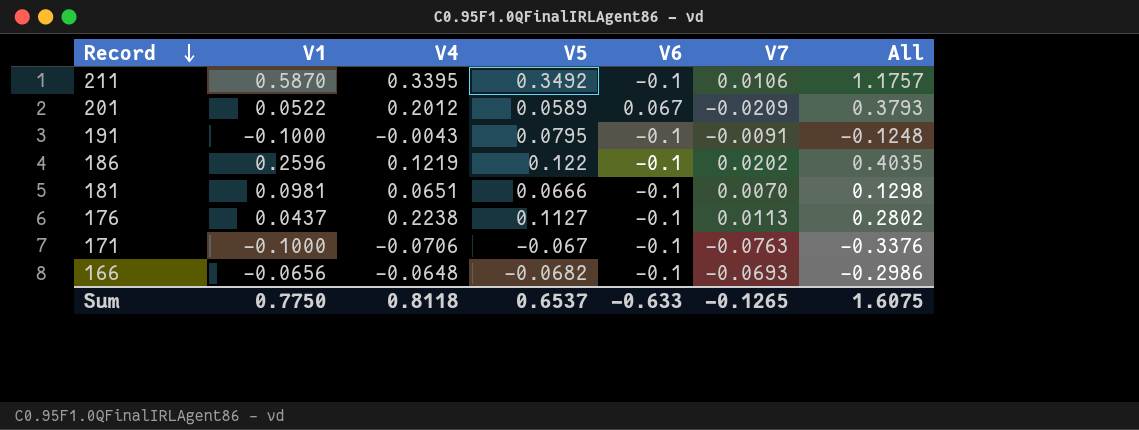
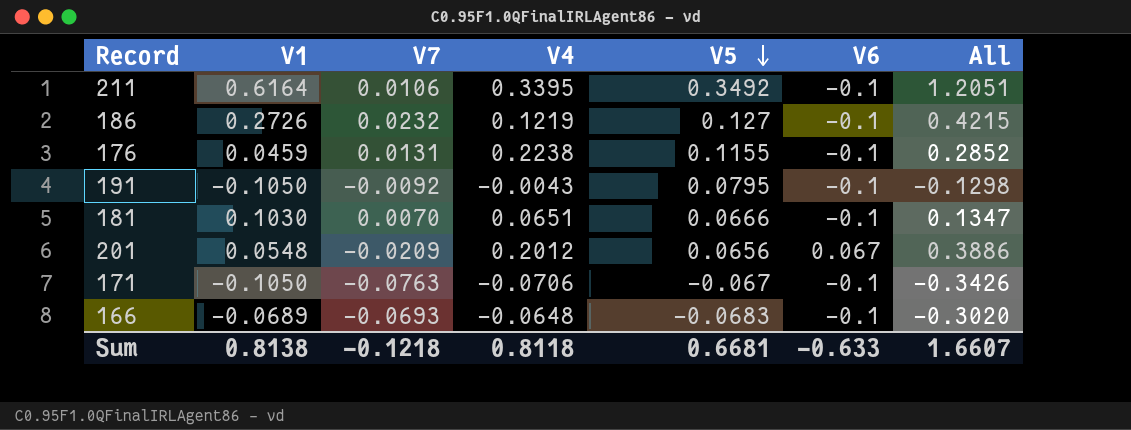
row order: Record descending -> V5 descending
column V7 | position: 6 -> 3
211 | V1: 0.5870 -> 0.6164
211 | All: 1.1757 -> 1.2051
186 | V1: 0.2596 -> 0.2726
186 | V7: 0.0202 -> 0.0232
186 | V5: 0.122 -> 0.127
186 | All: 0.4035 -> 0.4215
176 | V1: 0.0437 -> 0.0459
176 | V7: 0.0113 -> 0.0131
176 | V5: 0.1127 -> 0.1155
176 | All: 0.2802 -> 0.2852
191 | V1: -0.1000 -> -0.1050
191 | V7: -0.0091 -> -0.0092
191 | All: -0.1248 -> -0.1298
181 | V1: 0.0981 -> 0.1030
181 | All: 0.1298 -> 0.1347
201 | V1: 0.0522 -> 0.0548
201 | V5: 0.0589 -> 0.0656
201 | All: 0.3793 -> 0.3886
171 | V1: -0.1000 -> -0.1050
171 | All: -0.3376 -> -0.3426
166 | V1: -0.0656 -> -0.0689
166 | V5: -0.0682 -> -0.0683
166 | All: -0.2986 -> -0.3020
Sum | V1: 0.7750 -> 0.8138
Sum | V7: -0.1265 -> -0.1218
Sum | V5: 0.6537 -> 0.6681
Sum | All: 1.6075 -> 1.6607

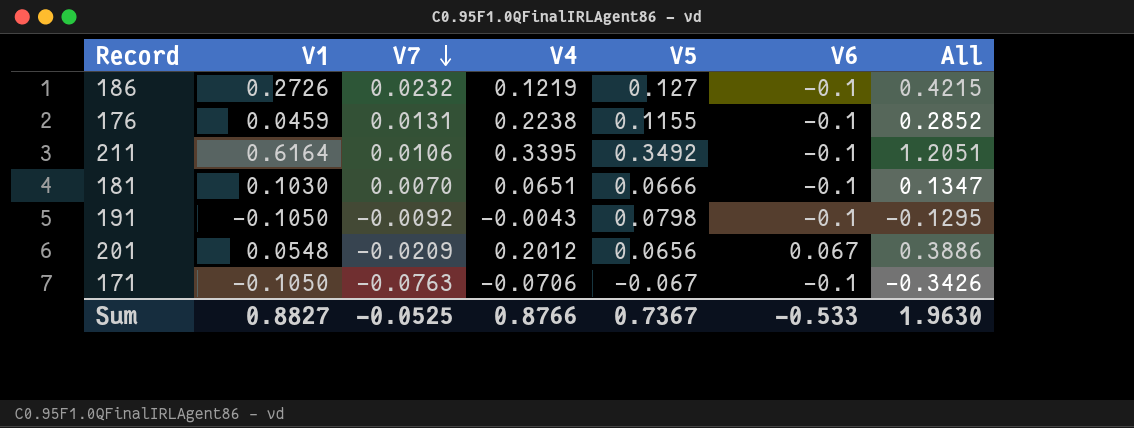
row order: V5 descending -> V7 descending
row 166: -0.0689 | -0.0693 | -0.0648 | -0.0683 | -0.1 | -0.3020 -> none
191 | V5: 0.0795 -> 0.0798
191 | All: -0.1298 -> -0.1295
Sum | V1: 0.8138 -> 0.8827
Sum | V7: -0.1218 -> -0.0525
Sum | V4: 0.8118 -> 0.8766
Sum | V5: 0.6681 -> 0.7367
Sum | V6: -0.633 -> -0.533
Sum | All: 1.6607 -> 1.9630

